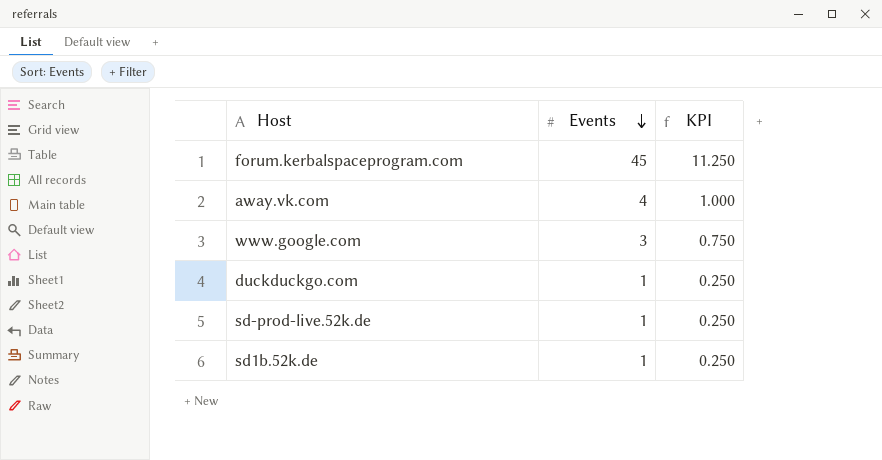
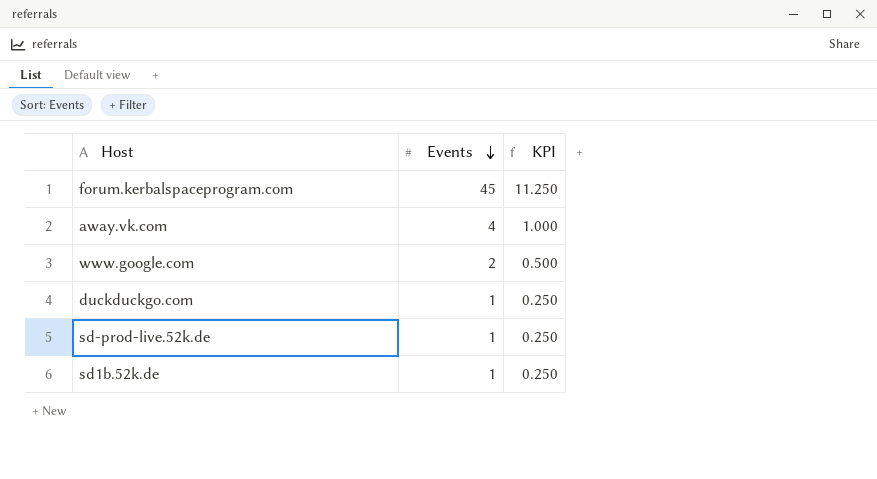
www.google.com | Events: 3 -> 2
www.google.com | KPI: 0.750 -> 0.500

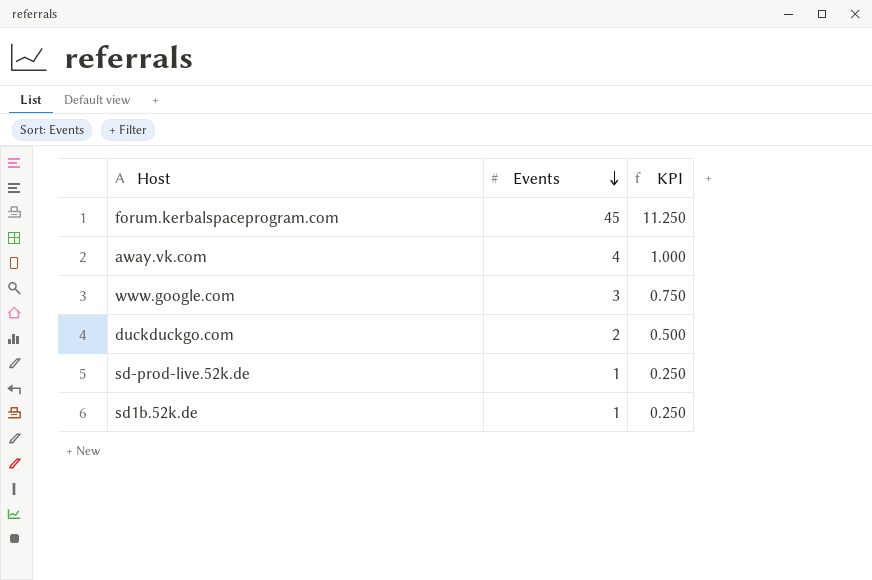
www.google.com | Events: 2 -> 3
www.google.com | KPI: 0.500 -> 0.750
duckduckgo.com | Events: 1 -> 2
duckduckgo.com | KPI: 0.250 -> 0.500

